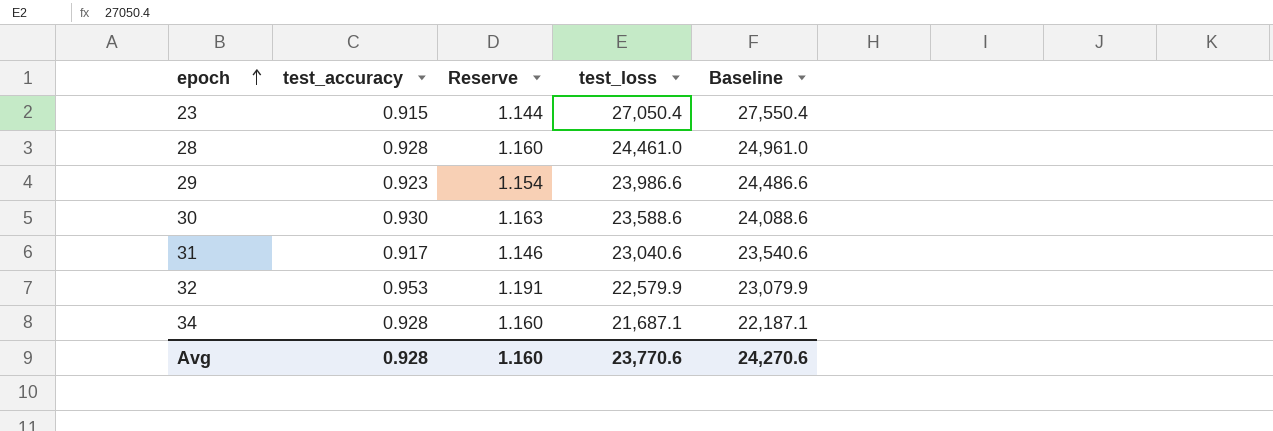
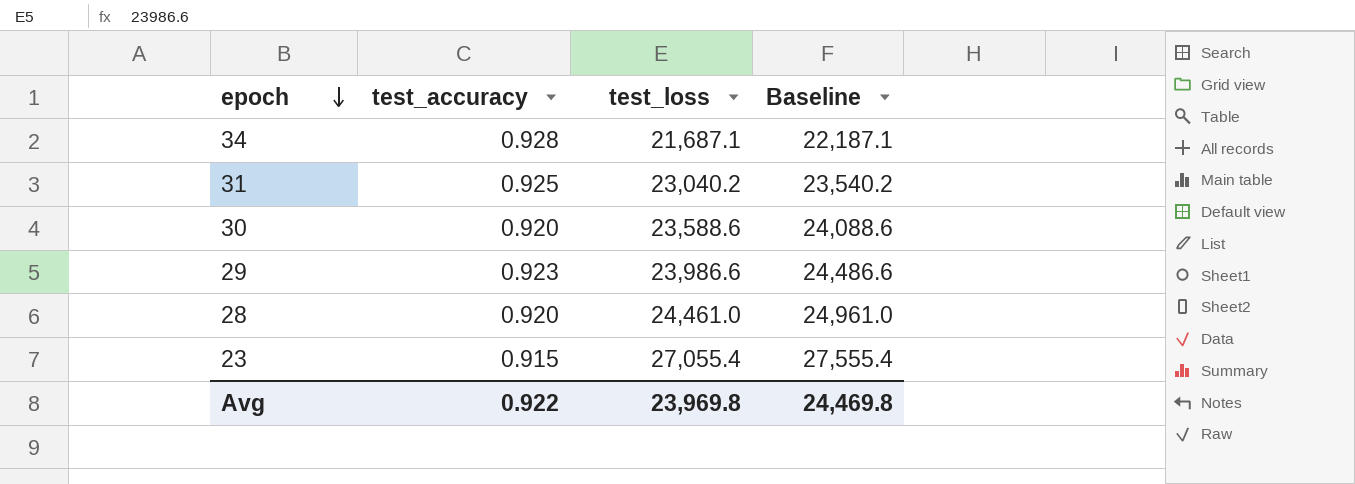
row order: epoch ascending -> epoch descending
column Reserve | formula: [test_accuracy] * 1.25 -> none
row 32: 0.953 | 1.191 | 22,579.9 | 23,079.9 -> none
31 | test_accuracy: 0.917 -> 0.925
31 | test_loss: 23,040.6 -> 23,040.2
31 | Baseline: 23,540.6 -> 23,540.2
30 | test_accuracy: 0.930 -> 0.920
28 | test_accuracy: 0.928 -> 0.920
23 | test_loss: 27,050.4 -> 27,055.4
23 | Baseline: 27,550.4 -> 27,555.4
Avg | test_accuracy: 0.928 -> 0.922
Avg | test_loss: 23,770.6 -> 23,969.8
Avg | Baseline: 24,270.6 -> 24,469.8

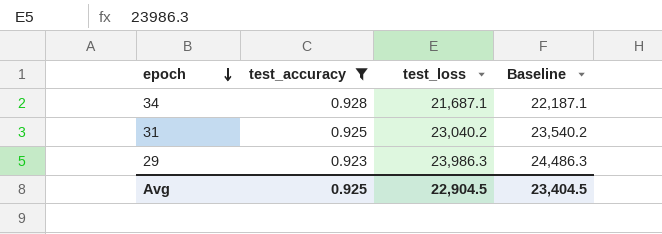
filter: none -> test_accuracy >= 0.923
29 | test_loss: 23,986.6 -> 23,986.3
29 | Baseline: 24,486.6 -> 24,486.3
Avg | test_accuracy: 0.922 -> 0.925
Avg | test_loss: 23,969.8 -> 22,904.5
Avg | Baseline: 24,469.8 -> 23,404.5

